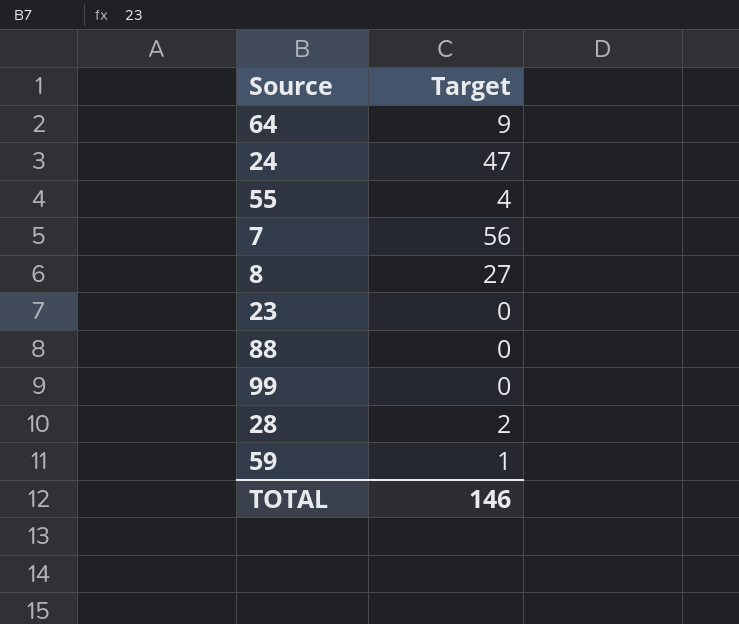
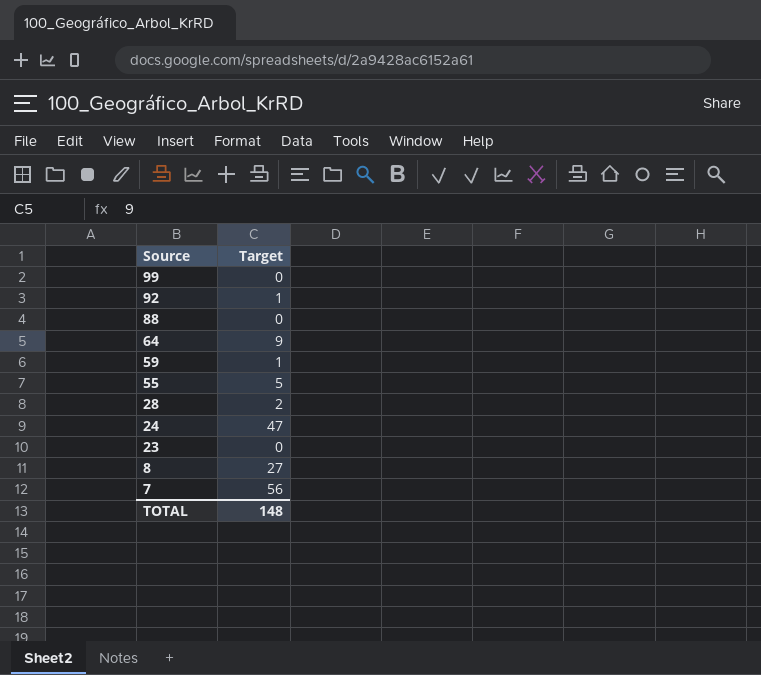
row order: none -> Source descending
row 92: none -> 1
55 | Target: 4 -> 5
TOTAL | Target: 146 -> 148

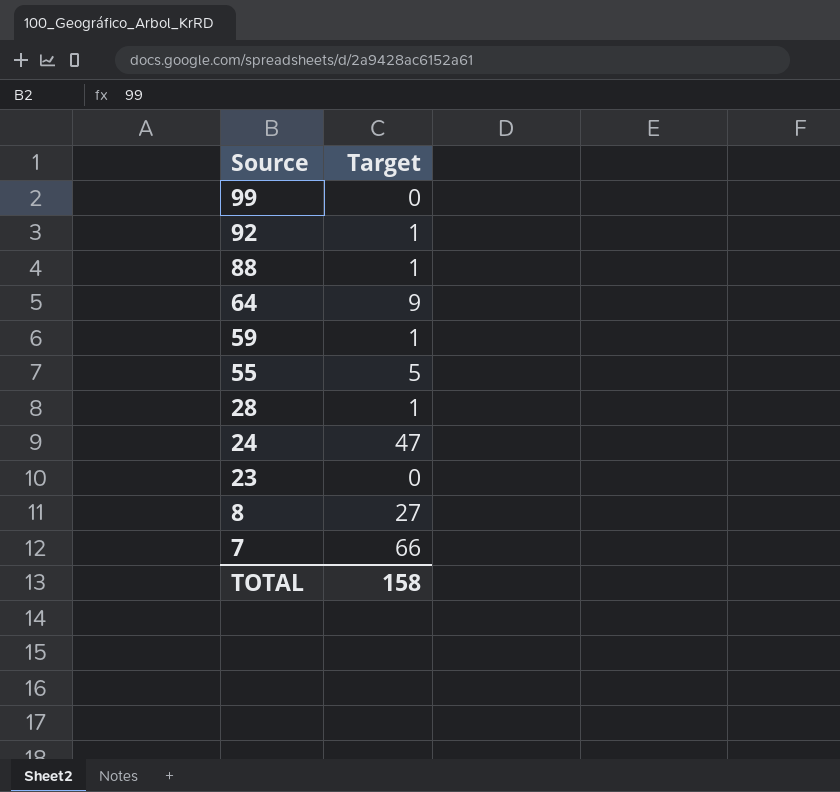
88 | Target: 0 -> 1
28 | Target: 2 -> 1
7 | Target: 56 -> 66
TOTAL | Target: 148 -> 158

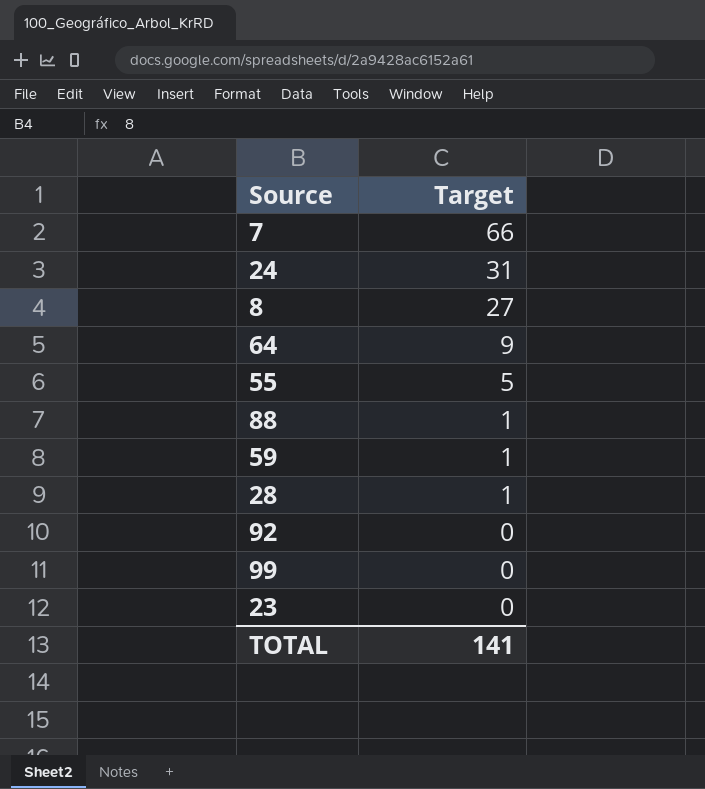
row order: Source descending -> Target descending
24 | Target: 47 -> 31
92 | Target: 1 -> 0
TOTAL | Target: 158 -> 141

